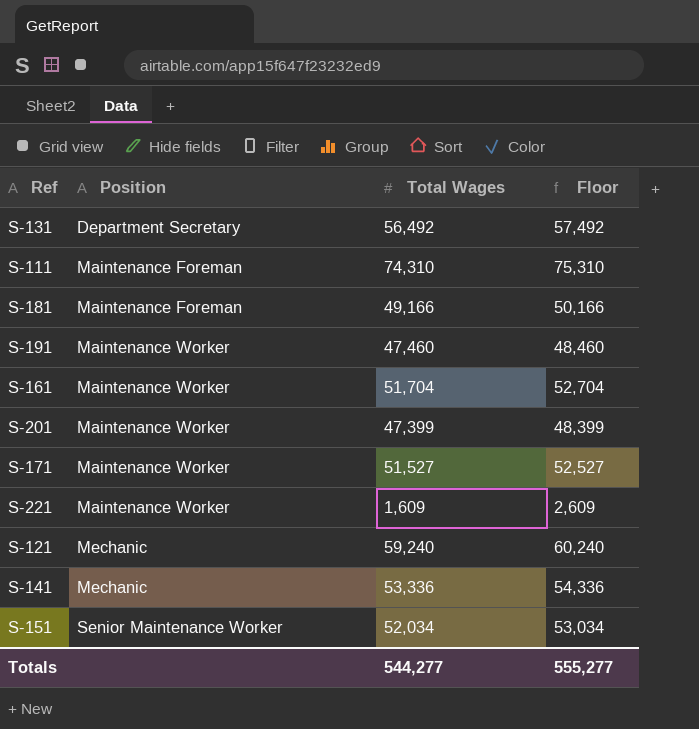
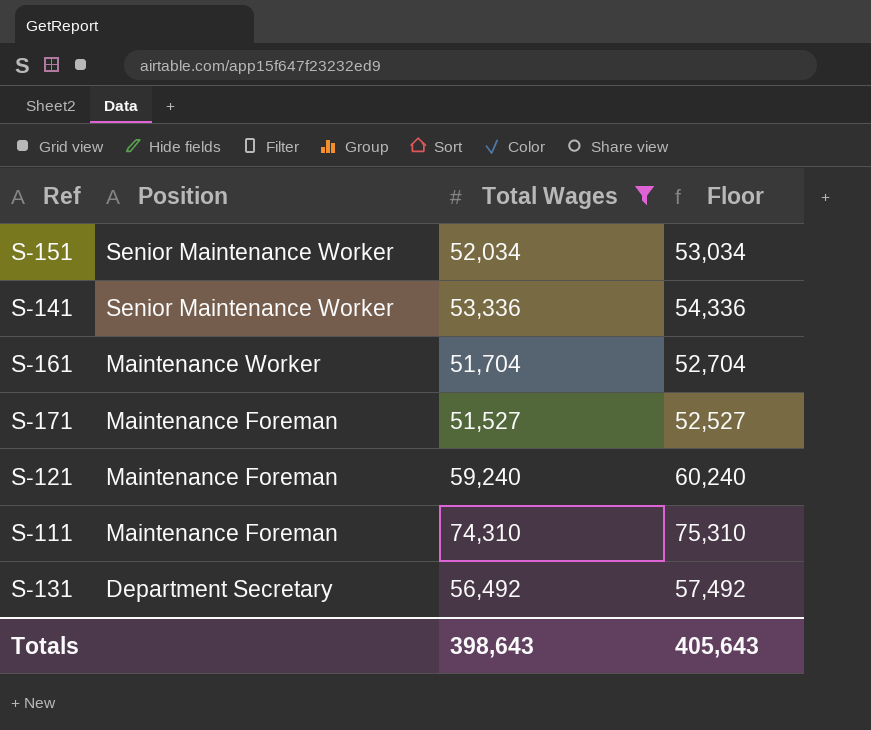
filter: none -> Total Wages >= 51,527
row order: Position ascending -> Position descending
S-141 | Position: Mechanic -> Senior Maintenance Worker
S-171 | Position: Maintenance Worker -> Maintenance Foreman
S-121 | Position: Mechanic -> Maintenance Foreman
Totals | Total Wages: 544,277 -> 398,643
Totals | Floor: 555,277 -> 405,643

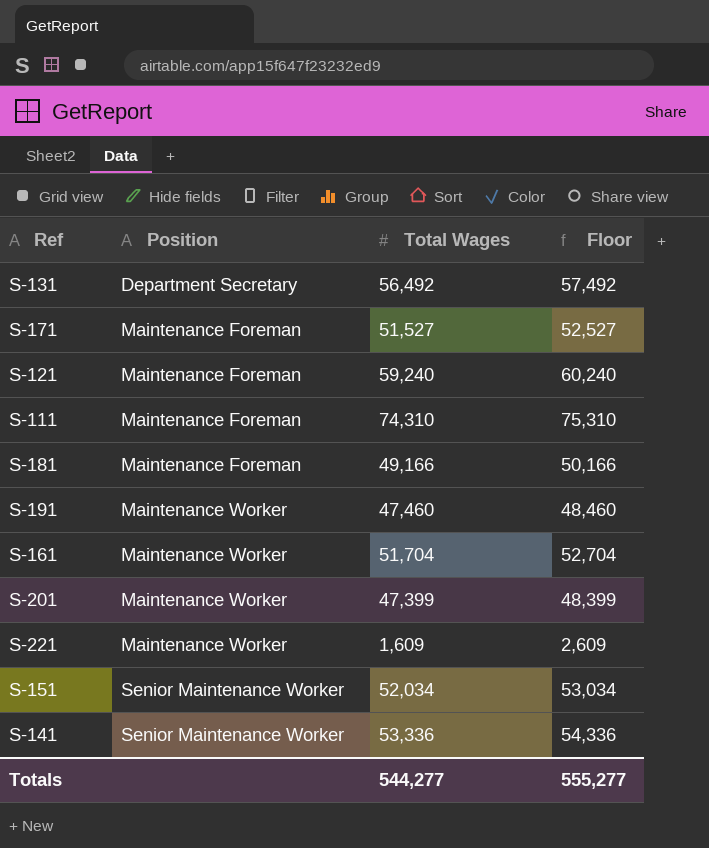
filter: Total Wages >= 51,527 -> none
row order: Position descending -> Position ascending
Totals | Total Wages: 398,643 -> 544,277
Totals | Floor: 405,643 -> 555,277

